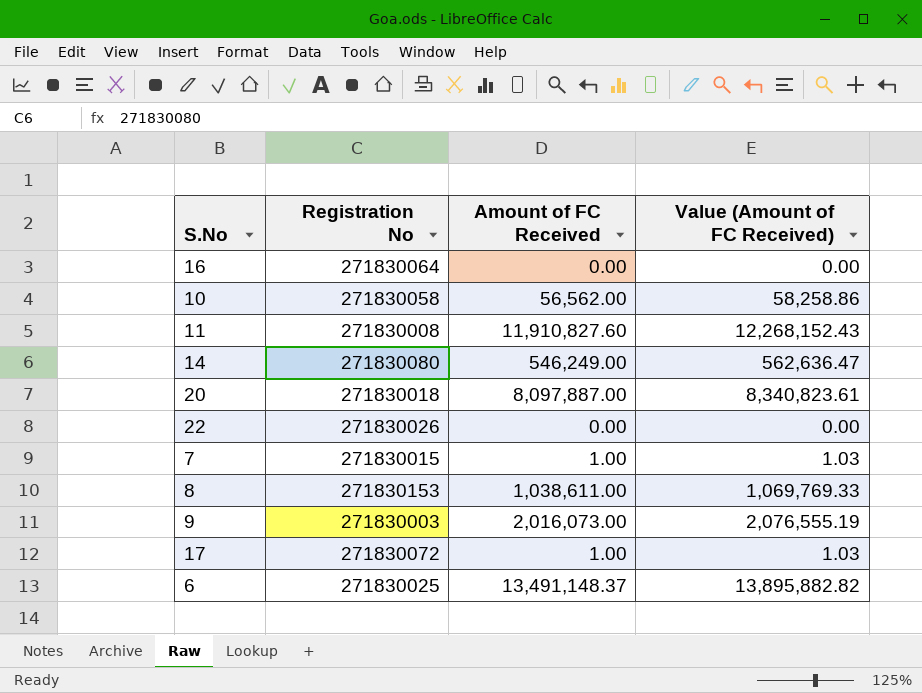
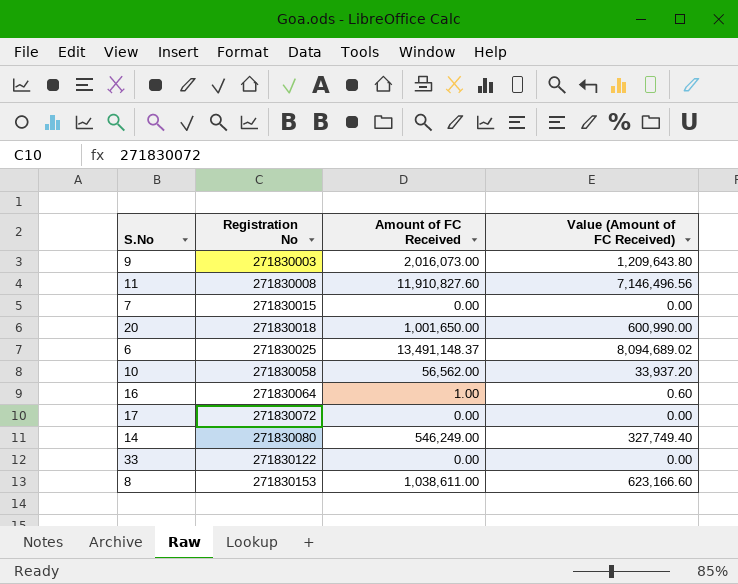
row order: none -> Registration No ascending
column Value (Amount of FC Received) | formula: [Amount of FC Received] * 1.03 -> [Amount of FC Received] * 0.6
row 22: 271830026 | 0.00 | 0.00 -> none
7 | Amount of FC Received: 1.00 -> 0.00
20 | Amount of FC Received: 8,097,887.00 -> 1,001,650.00
16 | Amount of FC Received: 0.00 -> 1.00
17 | Amount of FC Received: 1.00 -> 0.00
row 33: none -> 271830122 | 0.00 | 0.00

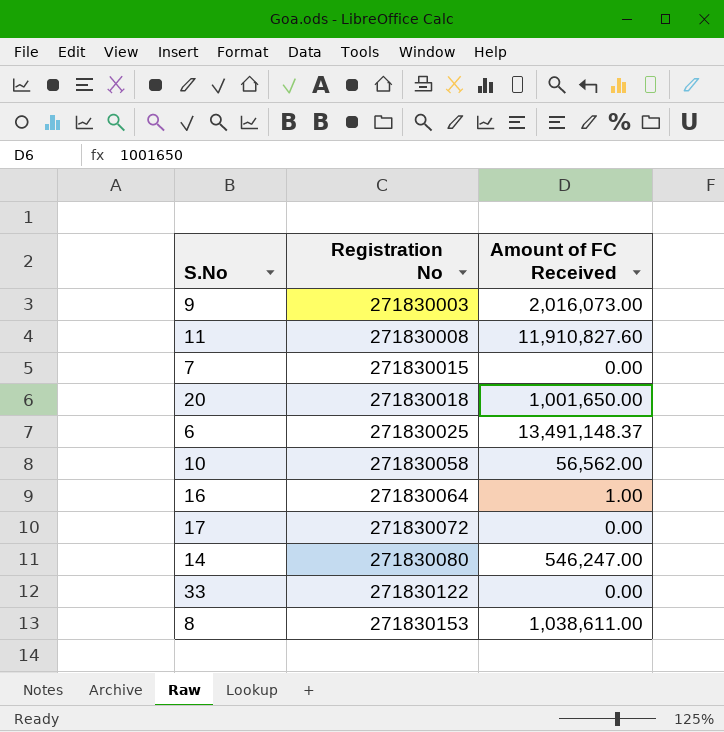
column Value (Amount of FC Received) | formula: [Amount of FC Received] * 0.6 -> none
14 | Amount of FC Received: 546,249.00 -> 546,247.00

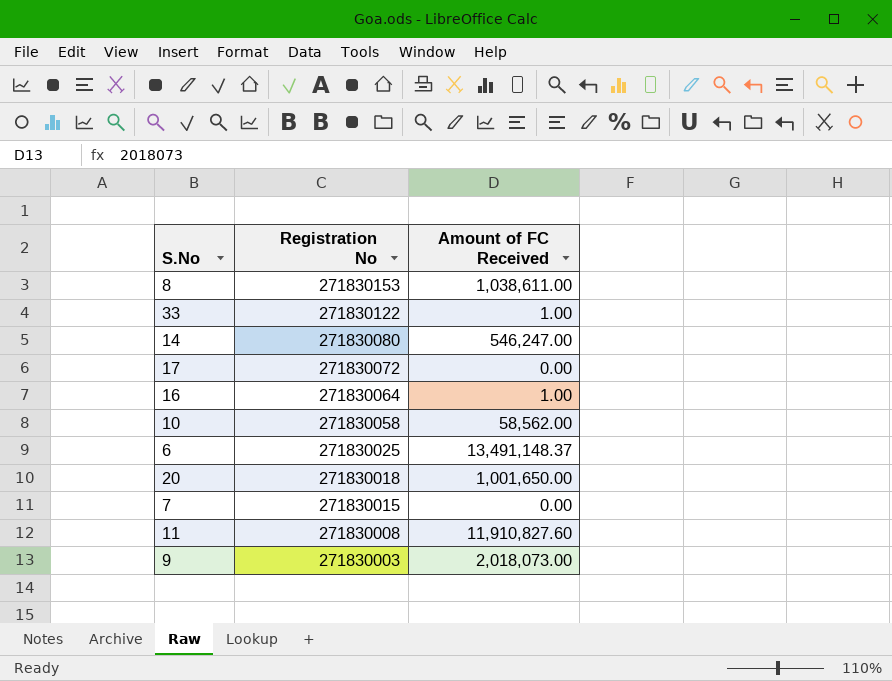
row order: Registration No ascending -> Registration No descending
33 | Amount of FC Received: 0.00 -> 1.00
10 | Amount of FC Received: 56,562.00 -> 58,562.00
9 | Amount of FC Received: 2,016,073.00 -> 2,018,073.00

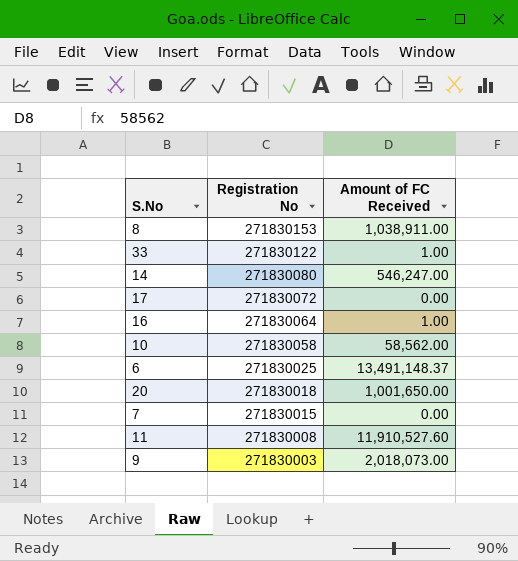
8 | Amount of FC Received: 1,038,611.00 -> 1,038,911.00
11 | Amount of FC Received: 11,910,827.60 -> 11,910,527.60

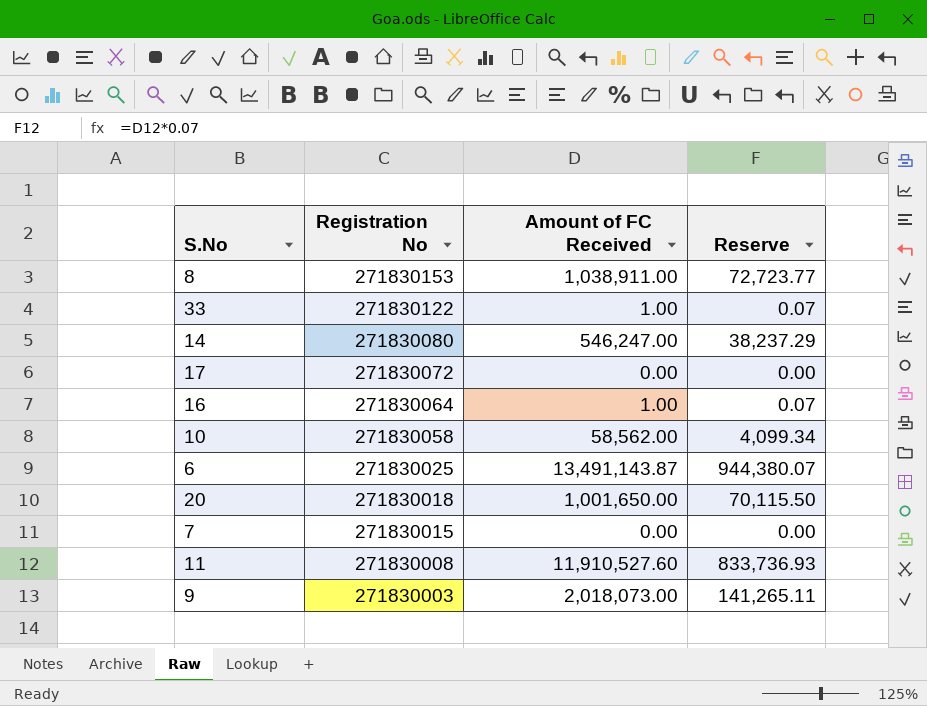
column Reserve | formula: none -> [Amount of FC Received] * 0.07
6 | Amount of FC Received: 13,491,148.37 -> 13,491,143.87

